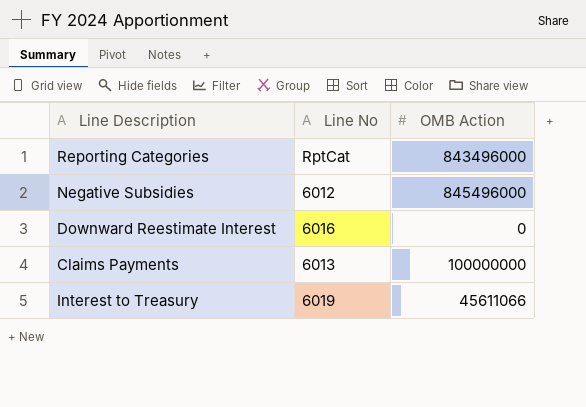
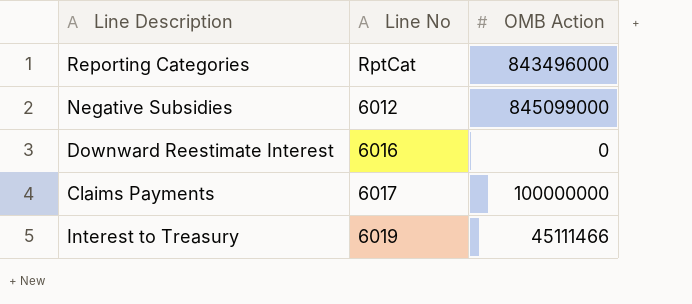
Negative Subsidies | OMB Action: 845496000 -> 845099000
Claims Payments | Line No: 6013 -> 6017
Interest to Treasury | OMB Action: 45611066 -> 45111466

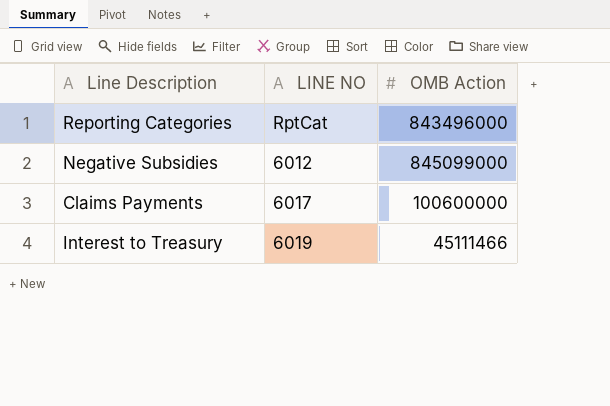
column name: Line No -> LINE NO
row Downward Reestimate Interest: 6016 | 0 -> none
Claims Payments | OMB Action: 100000000 -> 100600000

